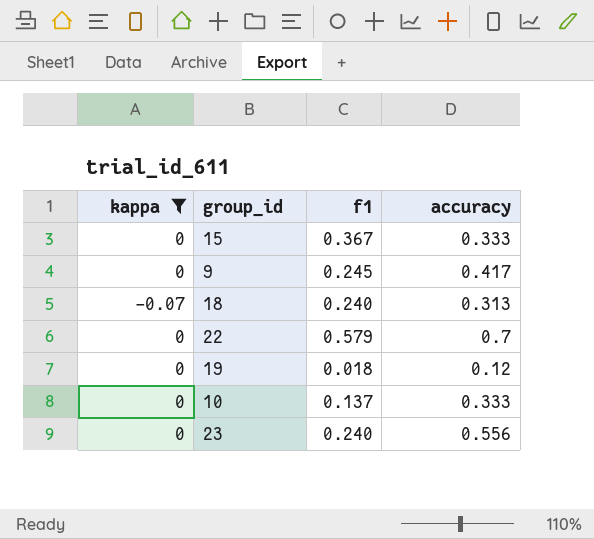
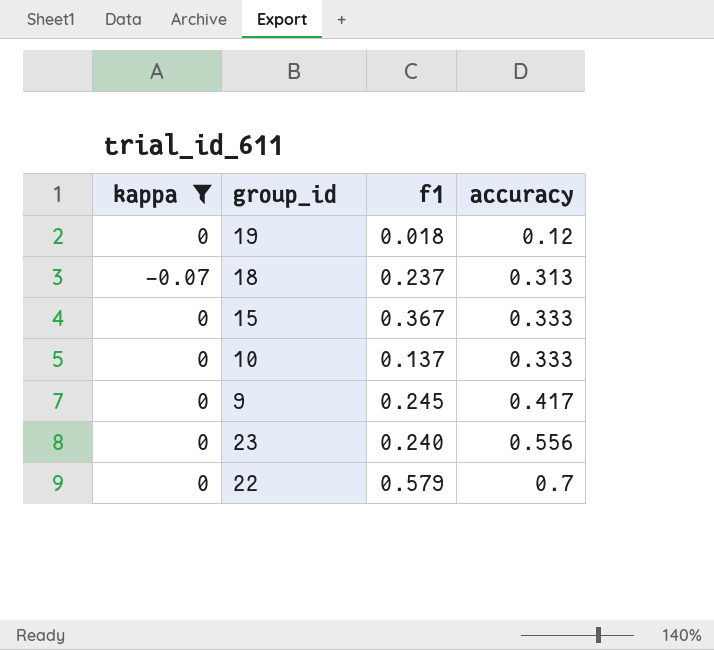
row order: none -> accuracy ascending
18 | f1: 0.240 -> 0.237

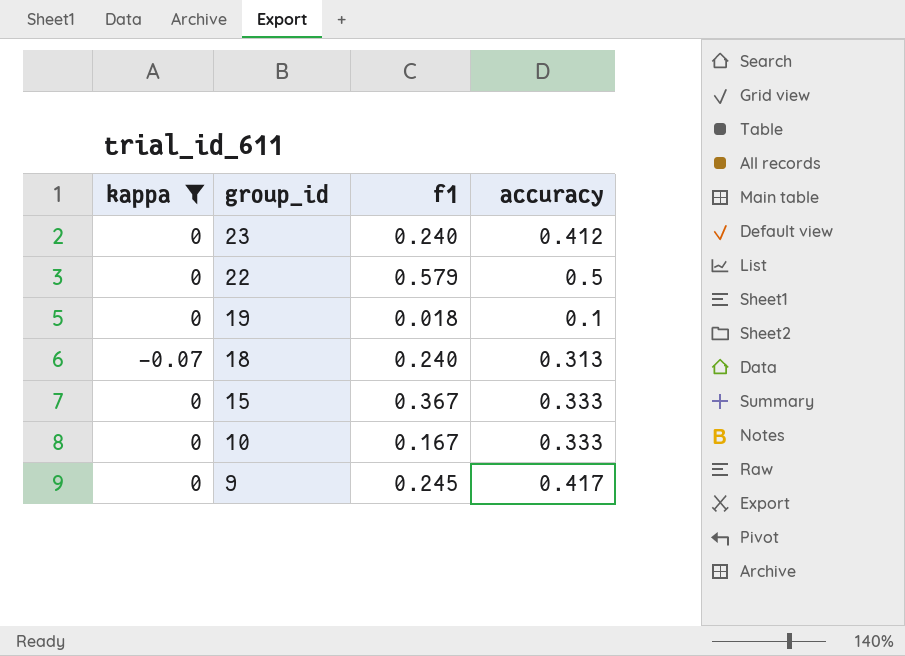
row order: accuracy ascending -> group_id descending
23 | accuracy: 0.556 -> 0.412
22 | accuracy: 0.7 -> 0.5
19 | accuracy: 0.12 -> 0.1
18 | f1: 0.237 -> 0.240
10 | f1: 0.137 -> 0.167

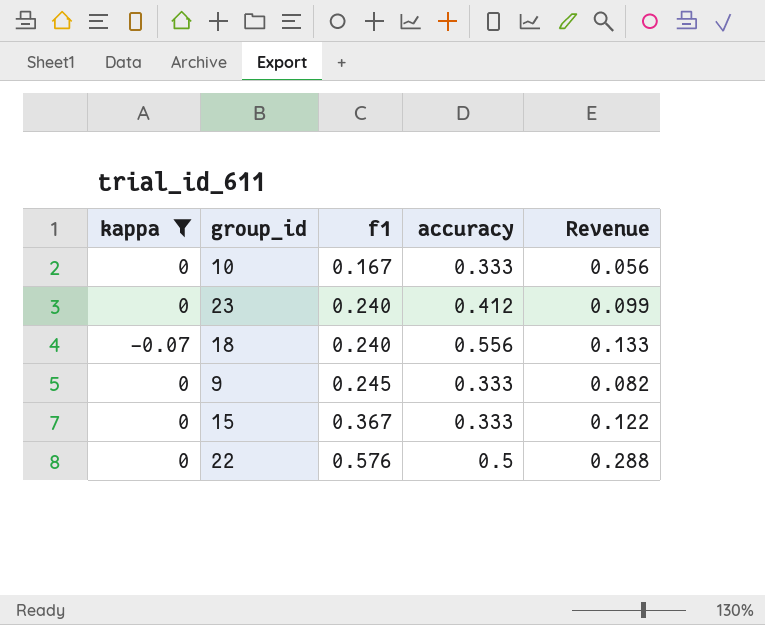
row order: group_id descending -> f1 ascending
column Revenue | formula: none -> [f1] * [accuracy]
row 19: 0 | 0.018 | 0.1 -> none
18 | accuracy: 0.313 -> 0.556
9 | accuracy: 0.417 -> 0.333
22 | f1: 0.579 -> 0.576

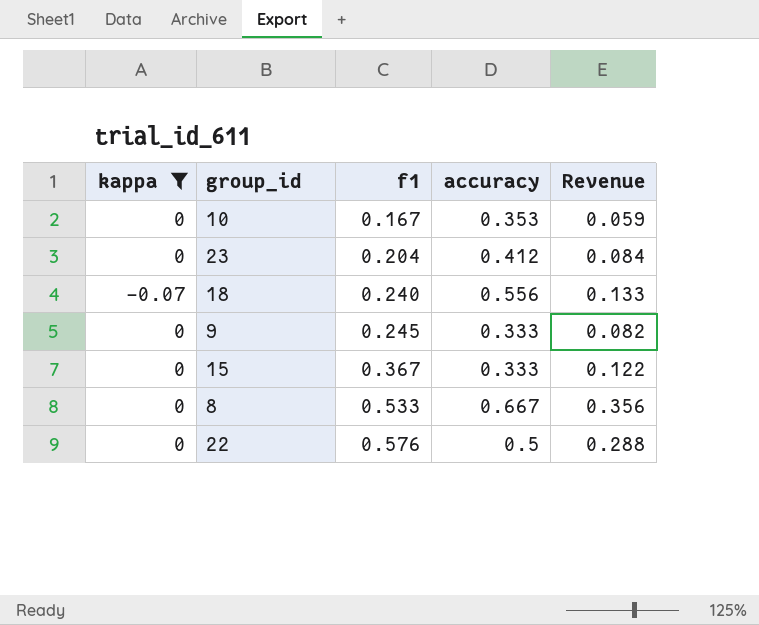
10 | accuracy: 0.333 -> 0.353
10 | Revenue: 0.056 -> 0.059
23 | f1: 0.240 -> 0.204
23 | Revenue: 0.099 -> 0.084
row 8: none -> 0 | 0.533 | 0.667 | 0.356

